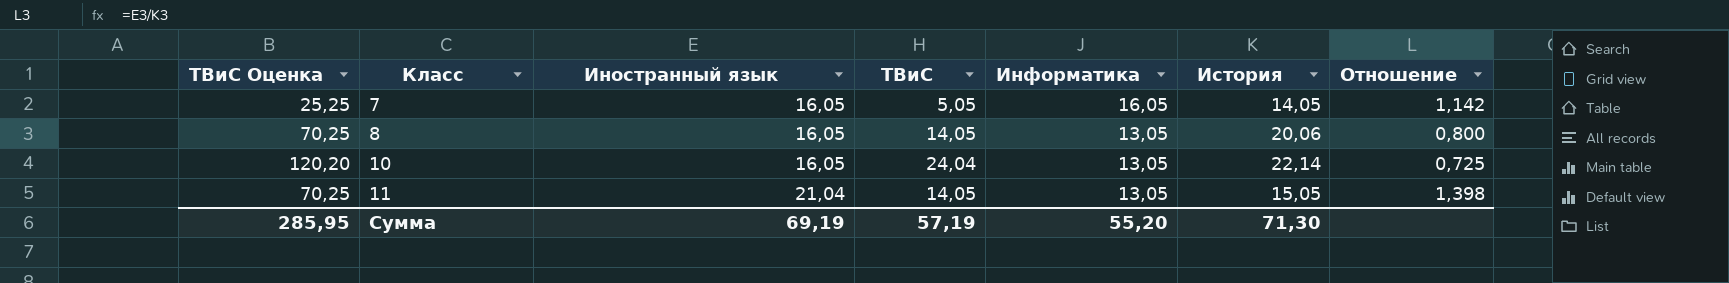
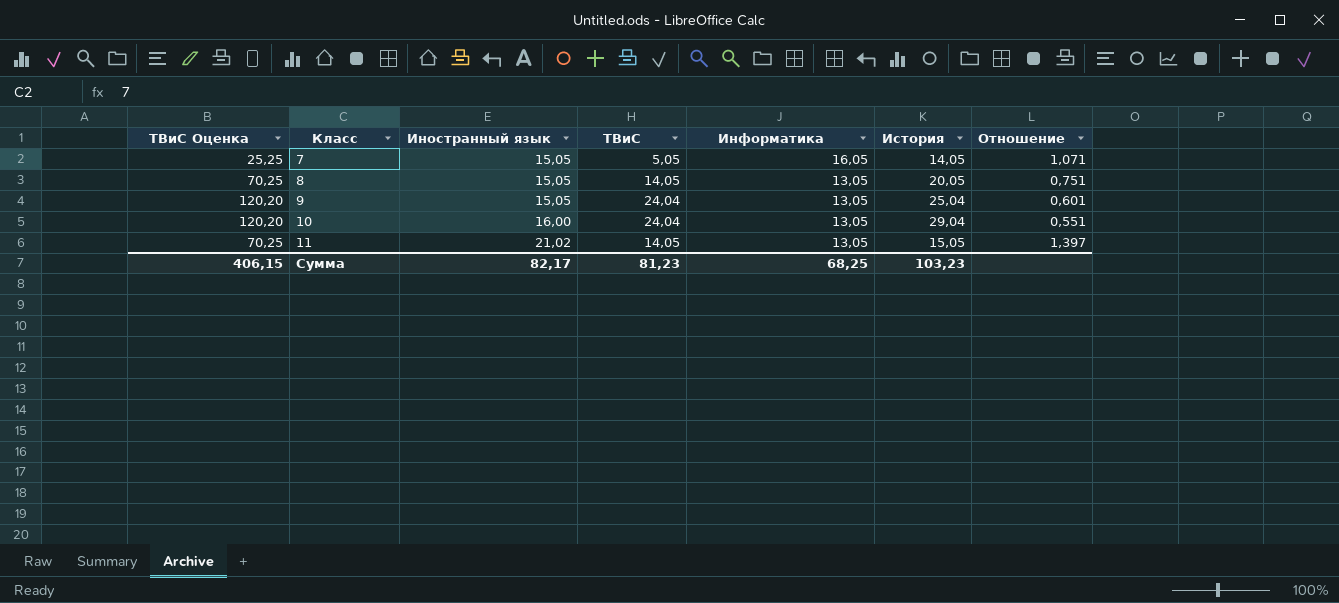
7 | Иностранный язык: 16,05 -> 15,05
7 | Отношение: 1,142 -> 1,071
8 | Иностранный язык: 16,05 -> 15,05
8 | История: 20,06 -> 20,05
8 | Отношение: 0,800 -> 0,751
row 9: none -> 120,20 | 15,05 | 24,04 | 13,05 | 25,04 | 0,601
10 | Иностранный язык: 16,05 -> 16,00
10 | История: 22,14 -> 29,04
10 | Отношение: 0,725 -> 0,551
11 | Иностранный язык: 21,04 -> 21,02
11 | Отношение: 1,398 -> 1,397
Сумма | ТВиС Оценка: 285,95 -> 406,15
Сумма | Иностранный язык: 69,19 -> 82,17
Сумма | ТВиС: 57,19 -> 81,23
Сумма | Информатика: 55,20 -> 68,25
Сумма | История: 71,30 -> 103,23

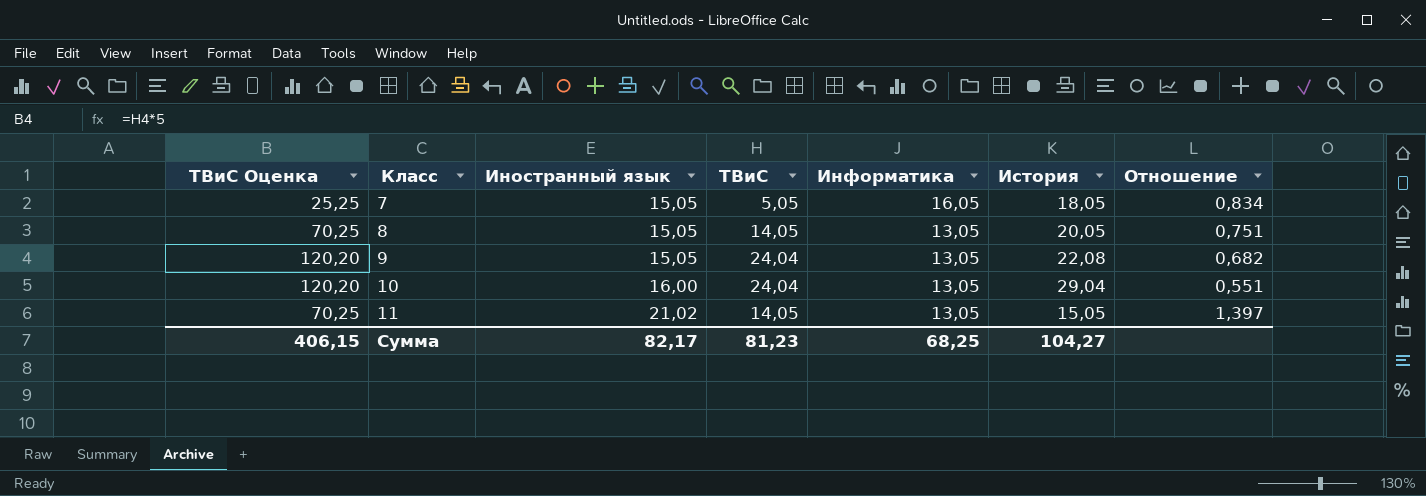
7 | История: 14,05 -> 18,05
7 | Отношение: 1,071 -> 0,834
9 | История: 25,04 -> 22,08
9 | Отношение: 0,601 -> 0,682
Сумма | История: 103,23 -> 104,27

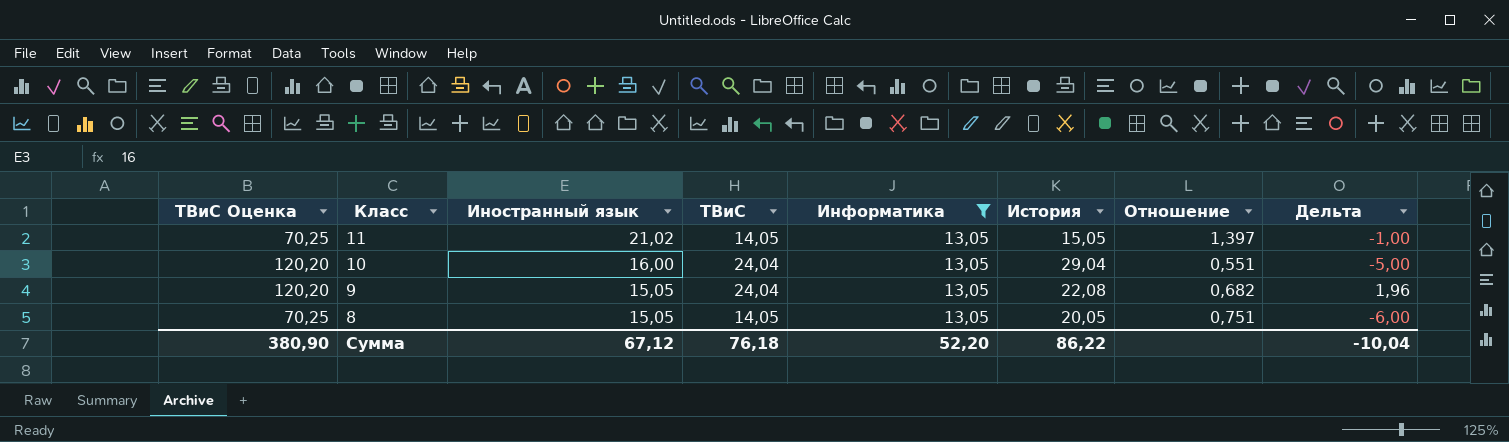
filter: none -> Информатика = 13,05
row order: Класс ascending -> Класс descending
column Дельта | formula: none -> [ТВиС] - [История]
Сумма | ТВиС Оценка: 406,15 -> 380,90
Сумма | Иностранный язык: 82,17 -> 67,12
Сумма | ТВиС: 81,23 -> 76,18
Сумма | Информатика: 68,25 -> 52,20
Сумма | История: 104,27 -> 86,22

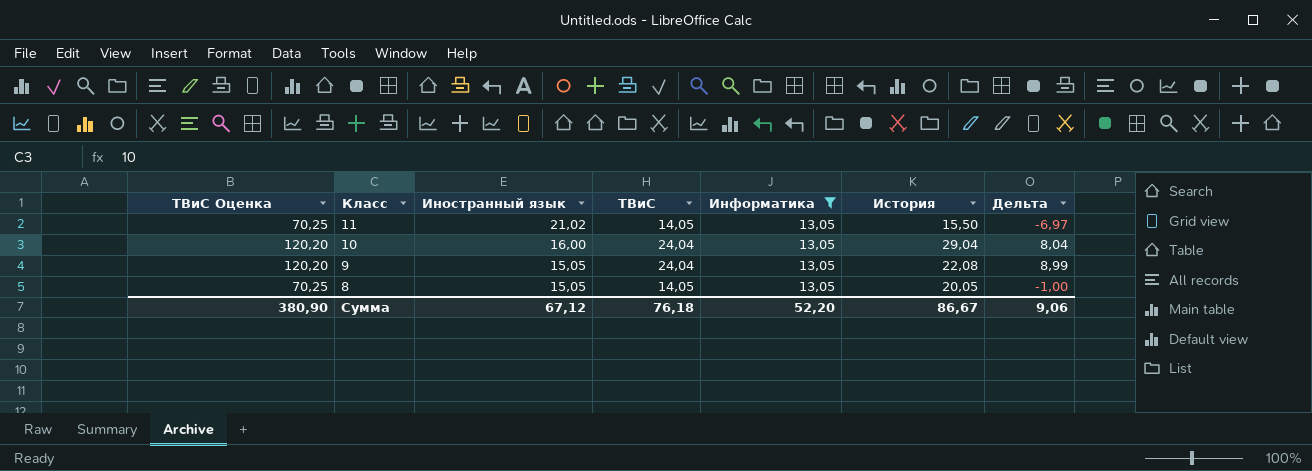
column Отношение | formula: [Иностранный язык] / [История] -> none
column Дельта | formula: [ТВиС] - [История] -> [ТВиС] - [Иностранный язык]
11 | История: 15,05 -> 15,50
Сумма | История: 86,22 -> 86,67
Сумма | Дельта: -10,04 -> 9,06

